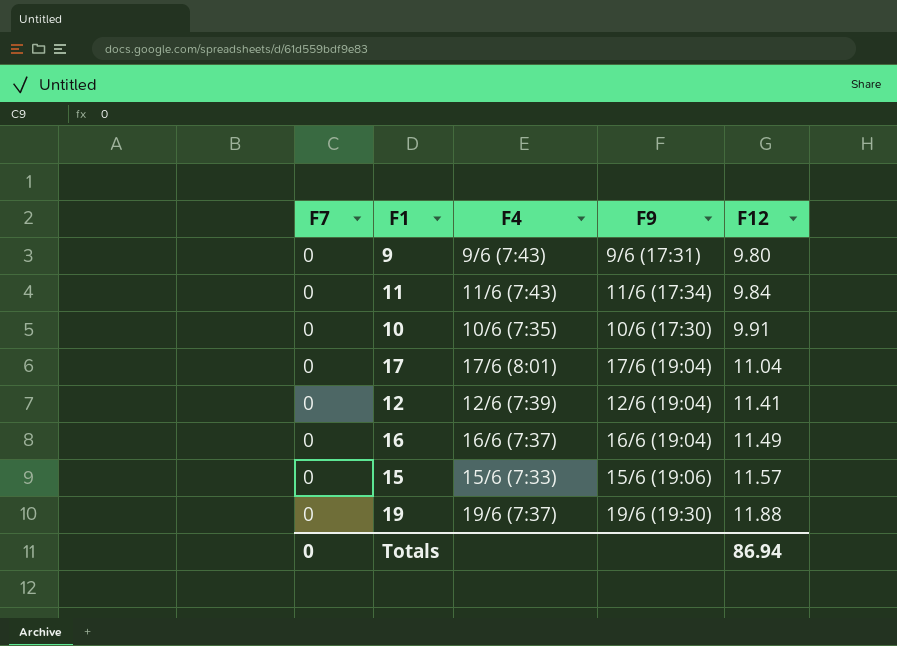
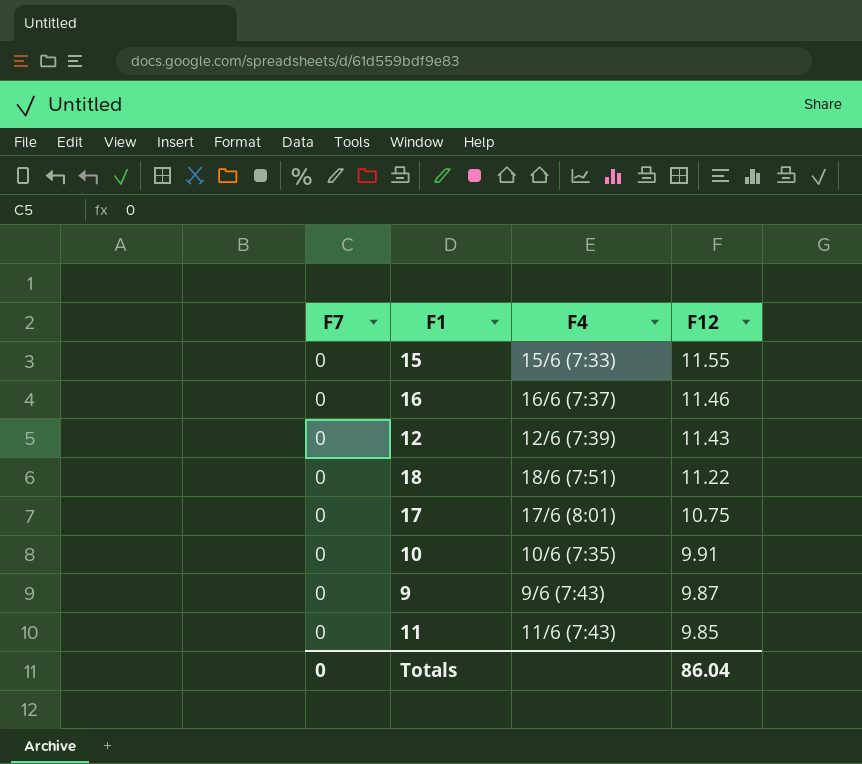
row order: F12 ascending -> F12 descending
column F9 | position: 4 -> none
row 19: 0 | 19/6 (7:37) | 19/6 (19:30) | 11.88 -> none
15 | F12: 11.57 -> 11.55
16 | F12: 11.49 -> 11.46
12 | F12: 11.41 -> 11.43
row 18: none -> 0 | 18/6 (7:51) | 11.22
17 | F12: 11.04 -> 10.75
9 | F12: 9.80 -> 9.87
11 | F12: 9.84 -> 9.85
Totals | F12: 86.94 -> 86.04

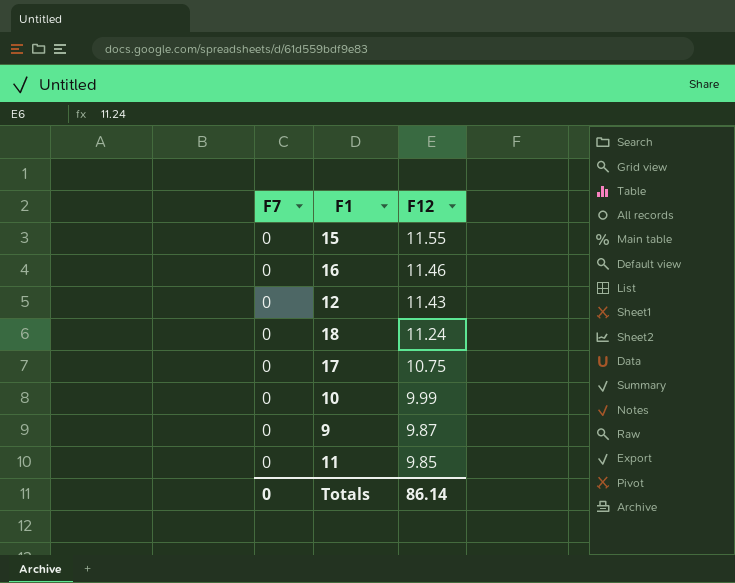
column F4 | position: 3 -> none
18 | F12: 11.22 -> 11.24
10 | F12: 9.91 -> 9.99
Totals | F12: 86.04 -> 86.14

